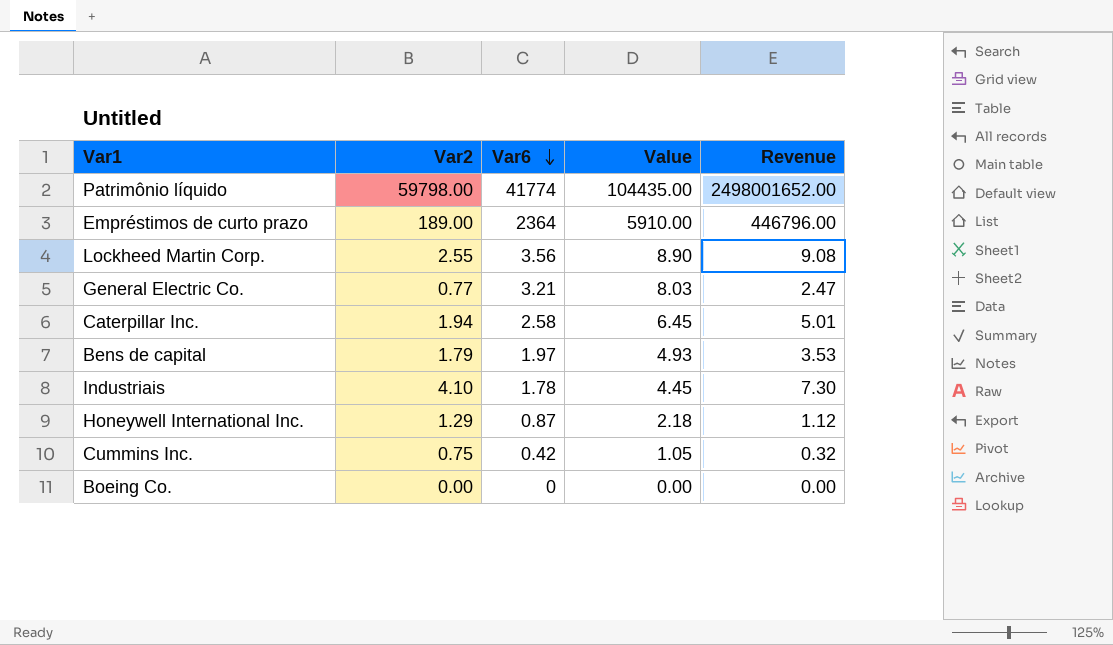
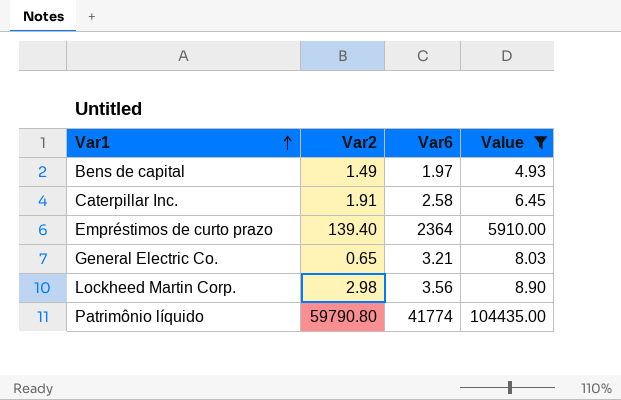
filter: none -> Value >= 4.93
row order: Var6 descending -> Var1 ascending
column Revenue | formula: [Var2] * [Var6] -> none
Bens de capital | Var2: 1.79 -> 1.49
Caterpillar Inc. | Var2: 1.94 -> 1.91
Empréstimos de curto prazo | Var2: 189.00 -> 139.40
General Electric Co. | Var2: 0.77 -> 0.65
Lockheed Martin Corp. | Var2: 2.55 -> 2.98
Patrimônio líquido | Var2: 59798.00 -> 59790.80

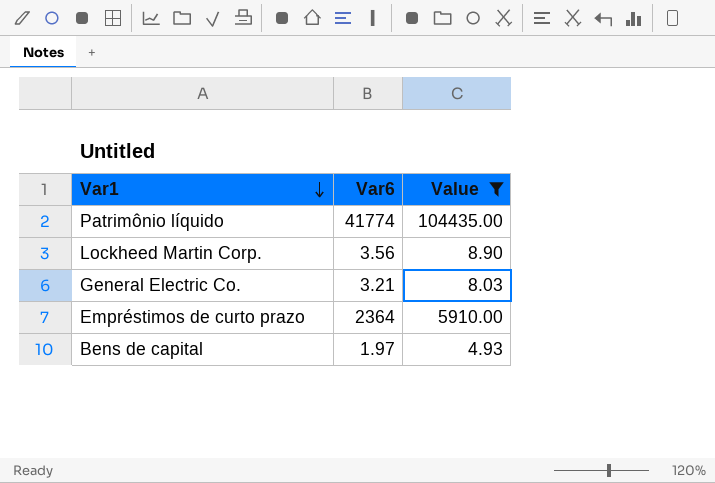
row order: Var1 ascending -> Var1 descending
column Var2 | position: 2 -> none
row Caterpillar Inc.: 1.91 | 2.58 | 6.45 -> none

